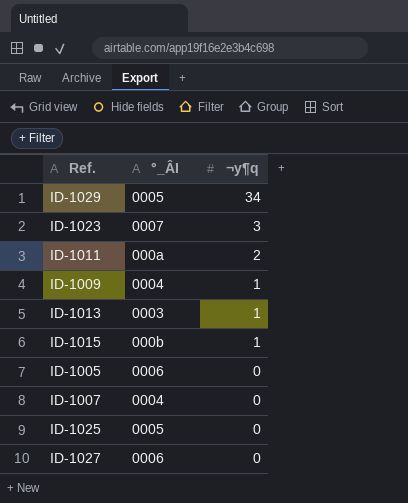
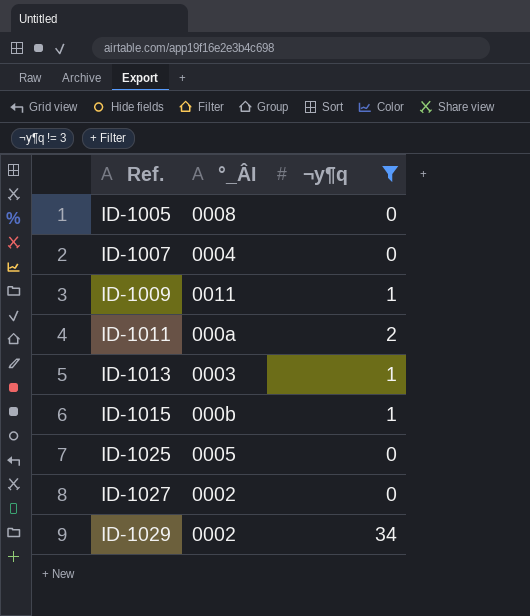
filter: none -> ¬y¶q != 3
row order: ¬y¶q descending -> Ref. ascending
ID-1005 | °_ÂI: 0006 -> 0008
ID-1009 | °_ÂI: 0004 -> 0011
ID-1027 | °_ÂI: 0006 -> 0002
ID-1029 | °_ÂI: 0005 -> 0002

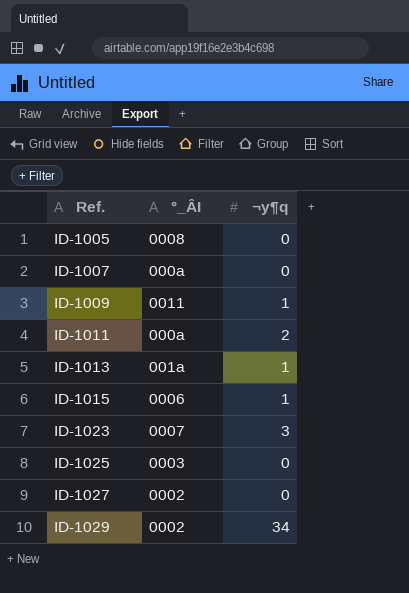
filter: ¬y¶q != 3 -> none
ID-1007 | °_ÂI: 0004 -> 000a
ID-1013 | °_ÂI: 0003 -> 001a
ID-1015 | °_ÂI: 000b -> 0006
ID-1025 | °_ÂI: 0005 -> 0003

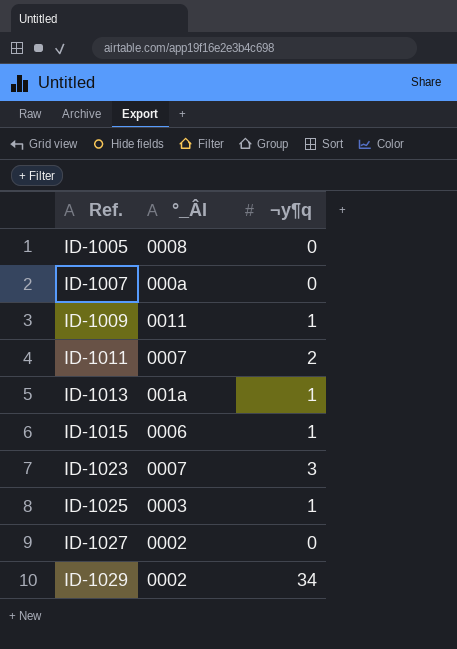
ID-1011 | °_ÂI: 000a -> 0007
ID-1025 | ¬y¶q: 0 -> 1

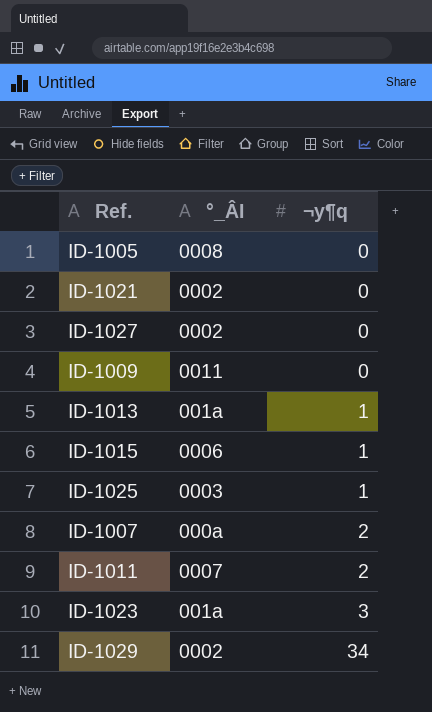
row order: Ref. ascending -> ¬y¶q ascending
row ID-1021: none -> 0002 | 0
ID-1009 | ¬y¶q: 1 -> 0
ID-1007 | ¬y¶q: 0 -> 2
ID-1023 | °_ÂI: 0007 -> 001a

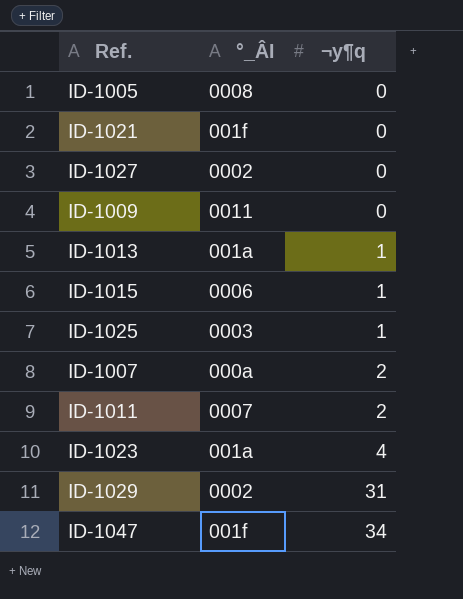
ID-1021 | °_ÂI: 0002 -> 001f
ID-1023 | ¬y¶q: 3 -> 4
ID-1029 | ¬y¶q: 34 -> 31
row ID-1047: none -> 001f | 34

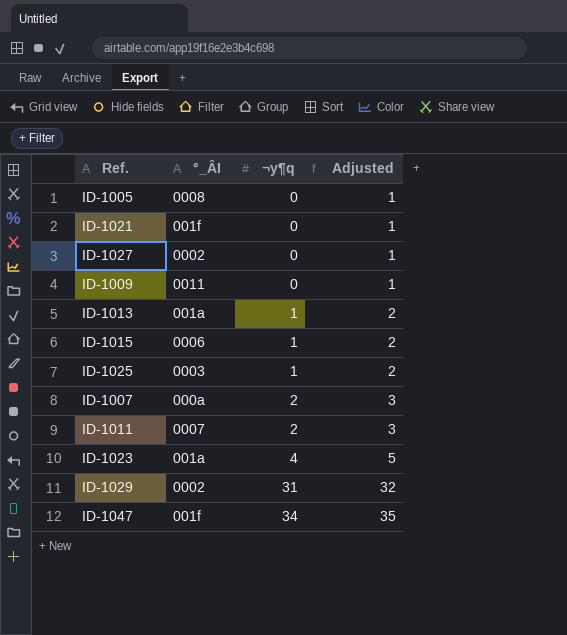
column Adjusted | formula: none -> [¬y¶q] + 1

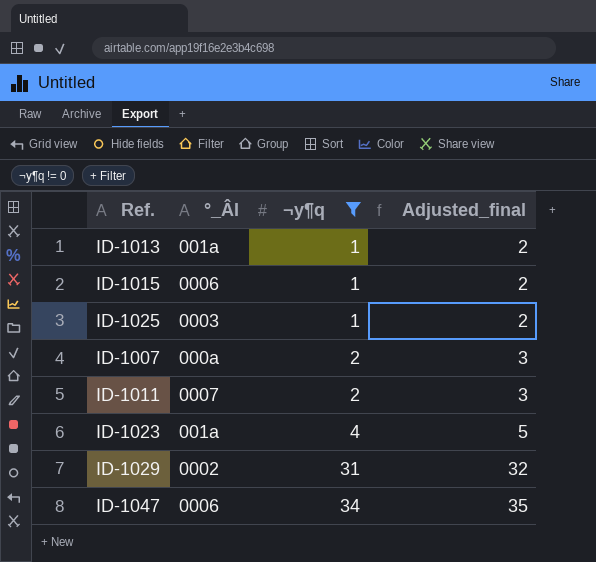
filter: none -> ¬y¶q != 0
column name: Adjusted -> Adjusted_final
ID-1047 | °_ÂI: 001f -> 0006

